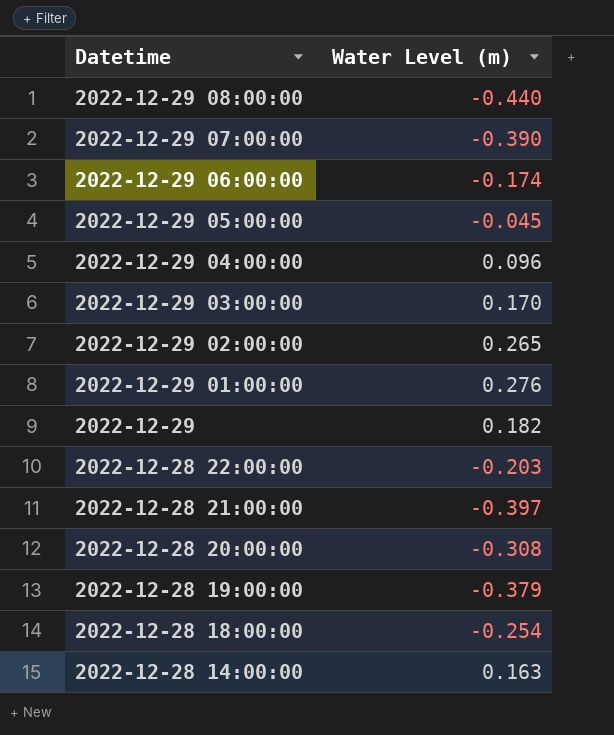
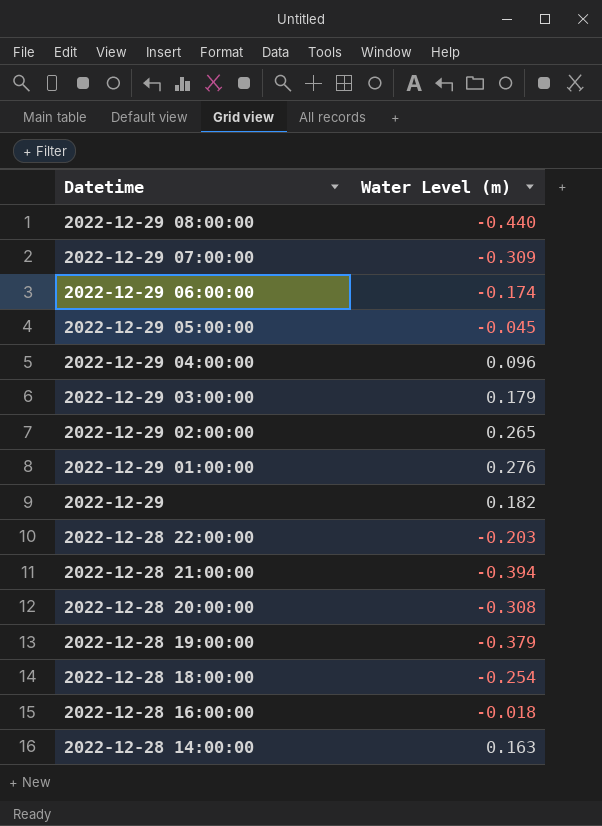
2022-12-29 07:00:00 | Water Level (m): -0.390 -> -0.309
2022-12-29 03:00:00 | Water Level (m): 0.170 -> 0.179
2022-12-28 21:00:00 | Water Level (m): -0.397 -> -0.394
row 2022-12-28 16:00:00: none -> -0.018

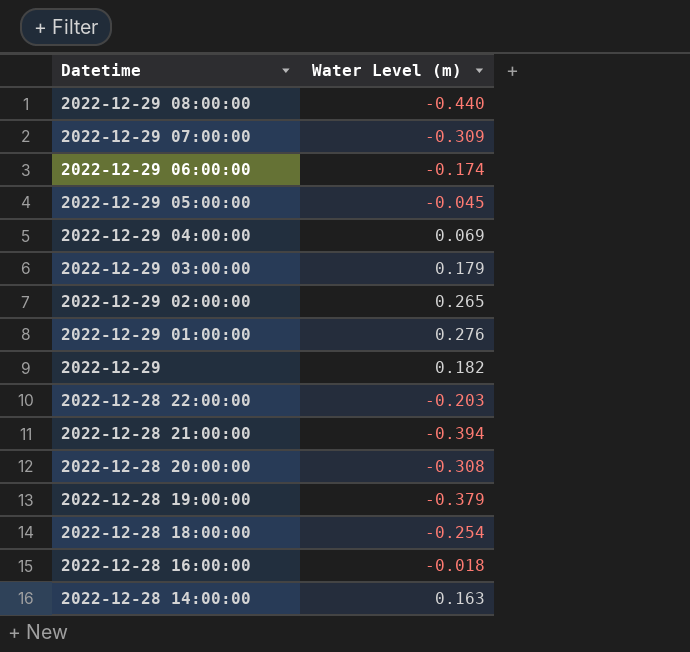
2022-12-29 04:00:00 | Water Level (m): 0.096 -> 0.069

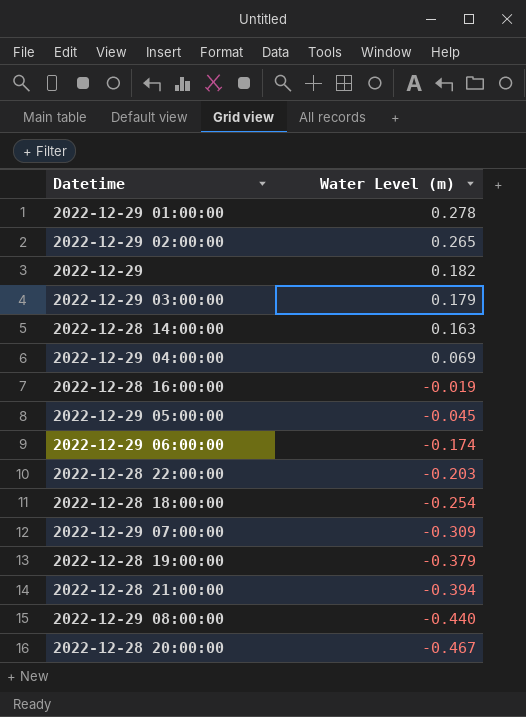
row order: Datetime descending -> Water Level (m) descending
2022-12-29 01:00:00 | Water Level (m): 0.276 -> 0.278
2022-12-28 16:00:00 | Water Level (m): -0.018 -> -0.019
2022-12-28 20:00:00 | Water Level (m): -0.308 -> -0.467

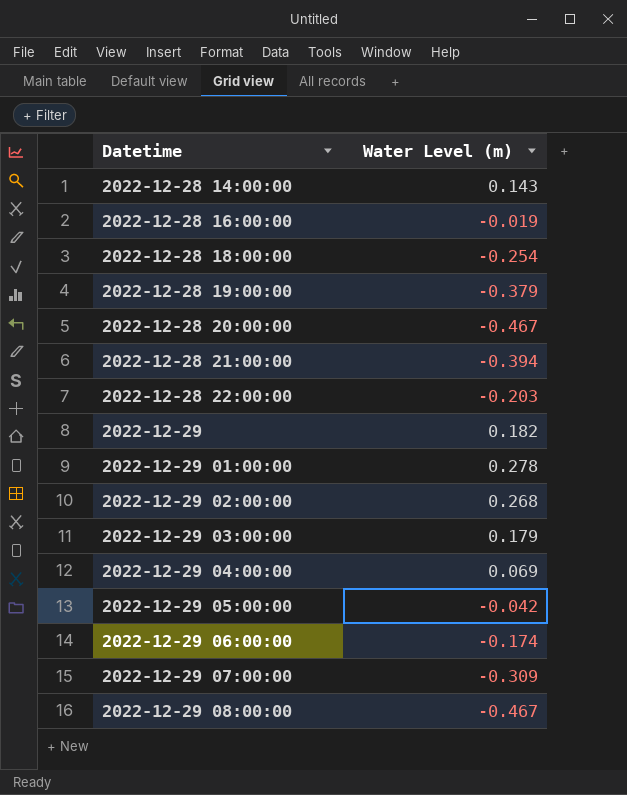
row order: Water Level (m) descending -> Datetime ascending
2022-12-28 14:00:00 | Water Level (m): 0.163 -> 0.143
2022-12-29 02:00:00 | Water Level (m): 0.265 -> 0.268
2022-12-29 05:00:00 | Water Level (m): -0.045 -> -0.042
2022-12-29 08:00:00 | Water Level (m): -0.440 -> -0.467

